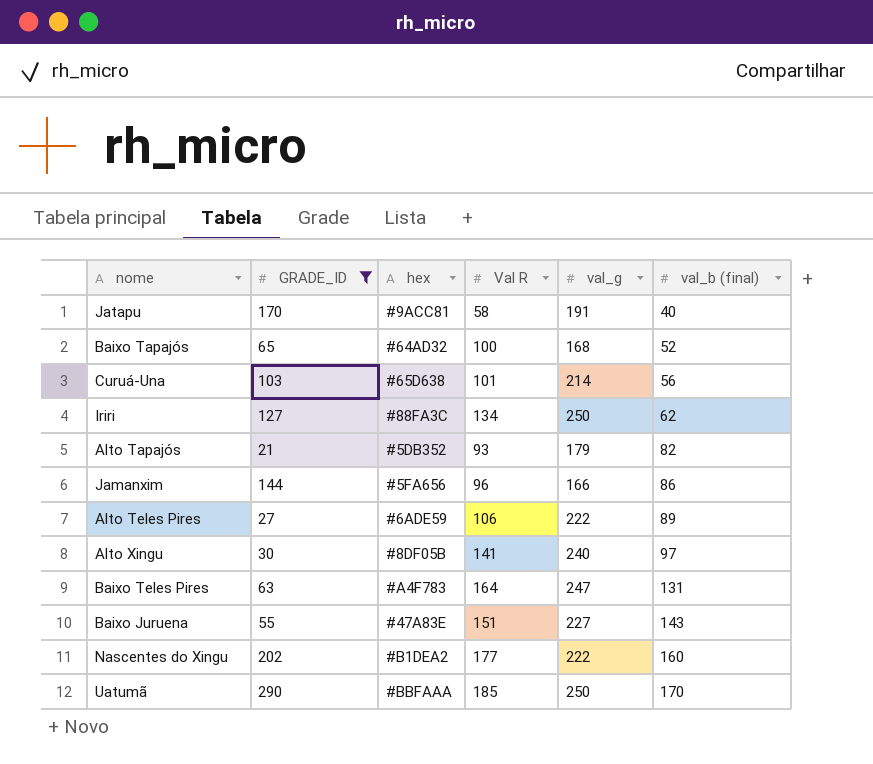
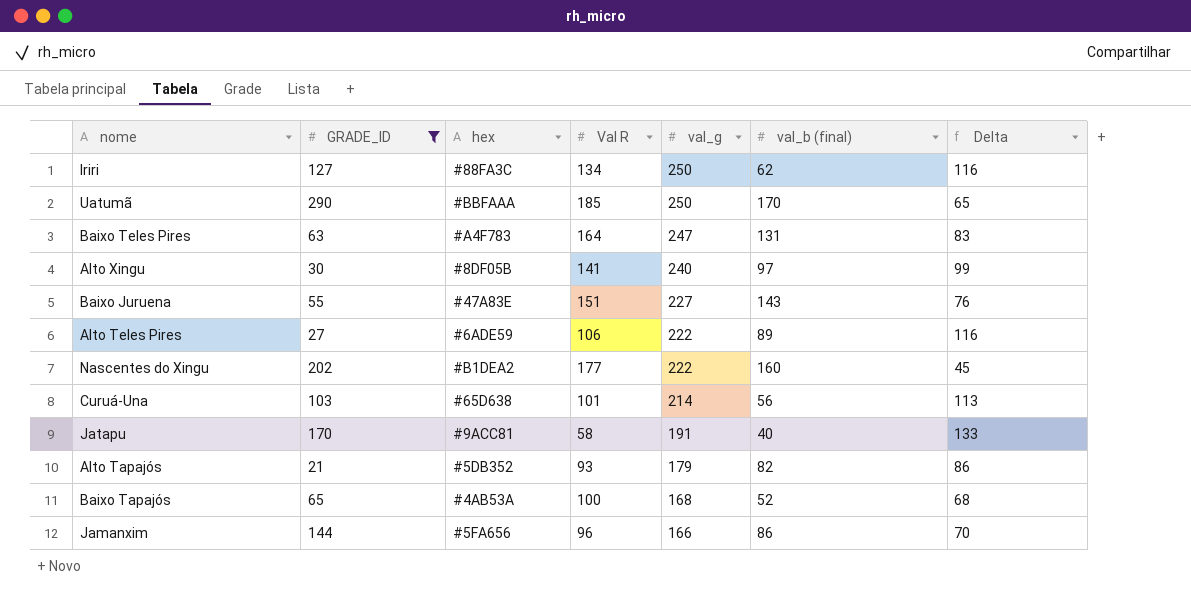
row order: val_b (final) ascending -> val_g descending
column Delta | formula: none -> [val_g] - [Val R]
Baixo Tapajós | hex: #64AD32 -> #4AB53A

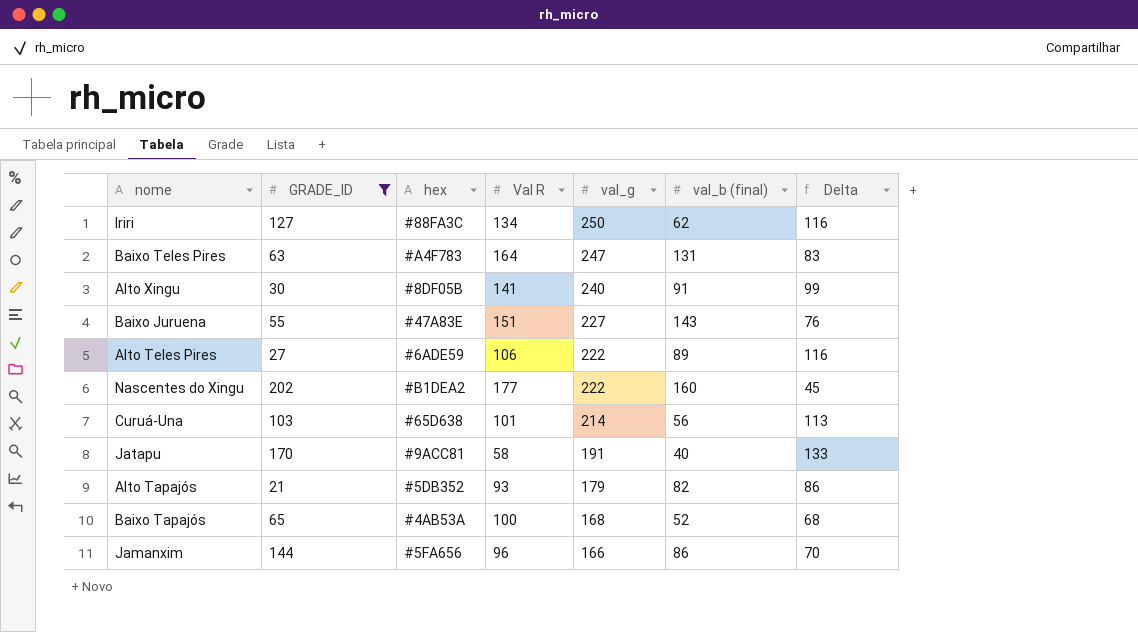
row Uatumã: 290 | #BBFAAA | 185 | 250 | 170 | 65 -> none
Alto Xingu | val_b (final): 97 -> 91

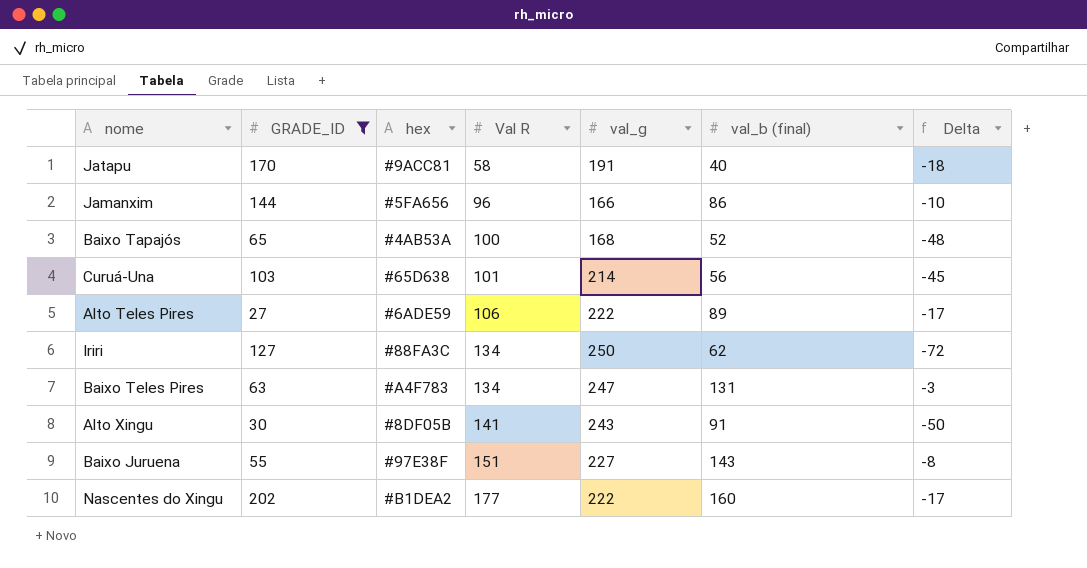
row order: val_g descending -> Val R ascending
column Delta | formula: [val_g] - [Val R] -> [val_b (final)] - [Val R]
row Alto Tapajós: 21 | #5DB352 | 93 | 179 | 82 | 86 -> none
Baixo Teles Pires | Val R: 164 -> 134
Alto Xingu | val_g: 240 -> 243
Baixo Juruena | hex: #47A83E -> #97E38F

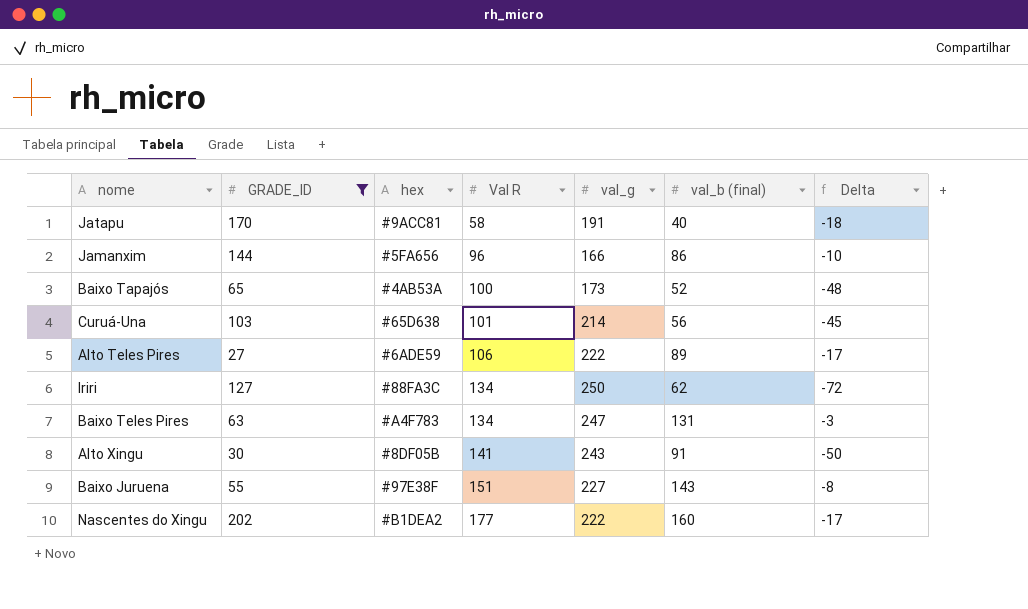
Baixo Tapajós | val_g: 168 -> 173

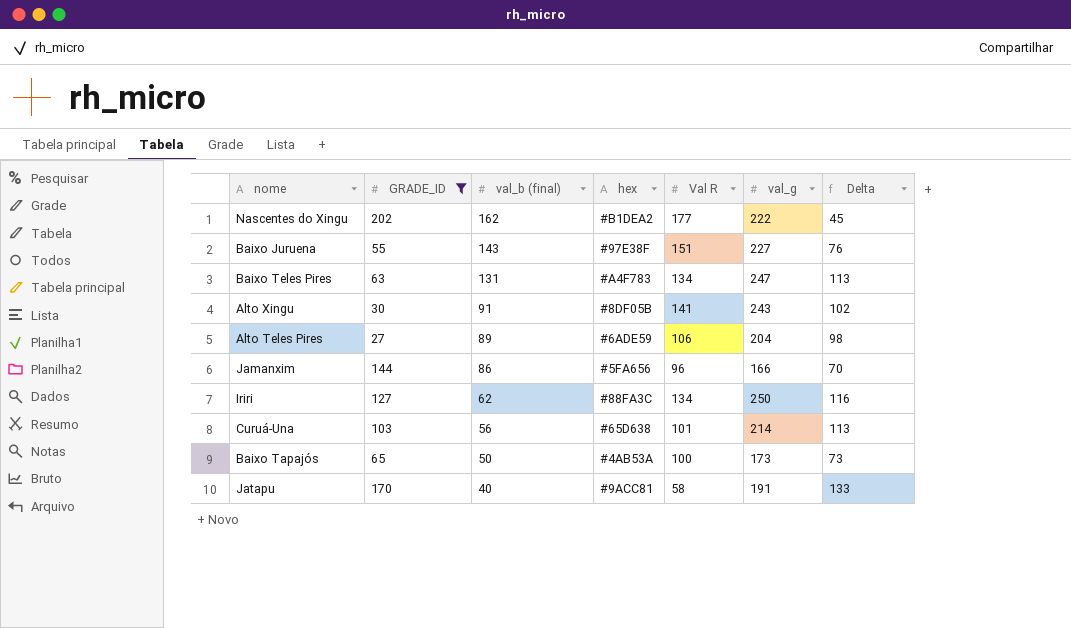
row order: Val R ascending -> val_b (final) descending
column val_b (final) | position: 6 -> 3
column Delta | formula: [val_b (final)] - [Val R] -> [val_g] - [Val R]
Nascentes do Xingu | val_b (final): 160 -> 162
Alto Teles Pires | val_g: 222 -> 204
Baixo Tapajós | val_b (final): 52 -> 50

